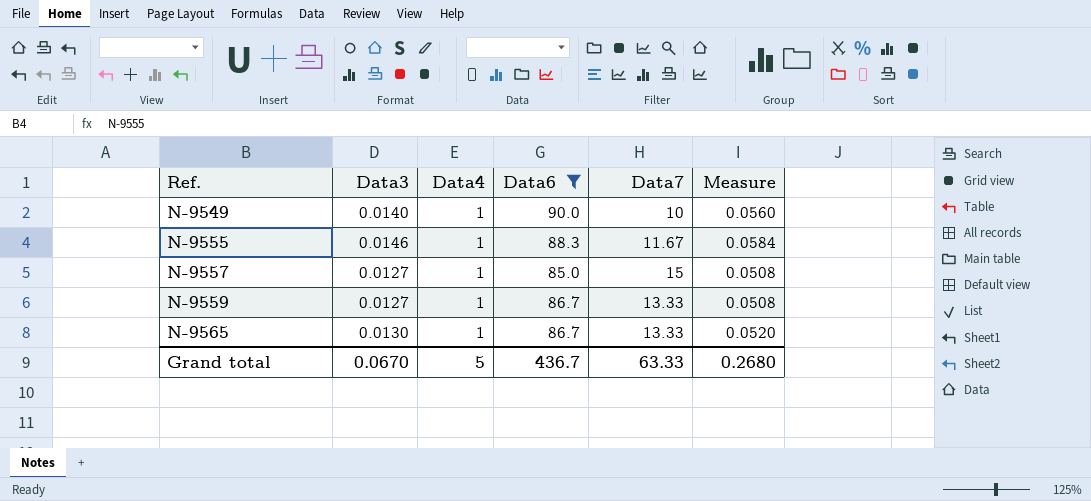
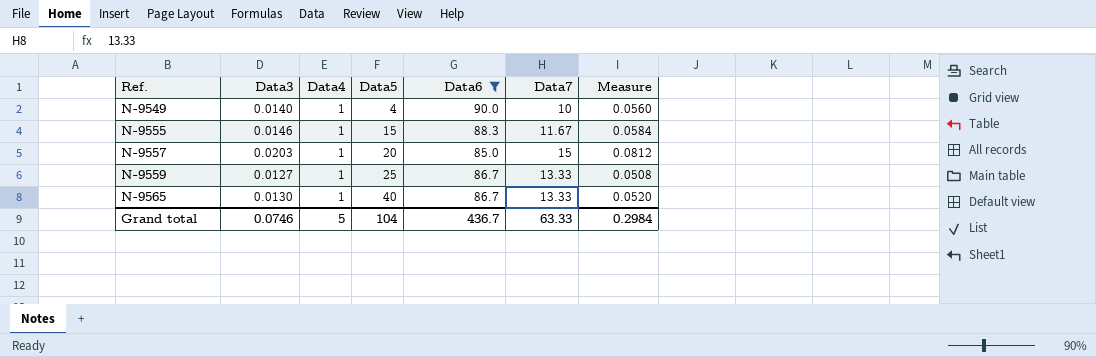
column Data5 | position: none -> 4
N-9557 | Data3: 0.0127 -> 0.0203
N-9557 | Measure: 0.0508 -> 0.0812
Grand total | Data3: 0.0670 -> 0.0746
Grand total | Measure: 0.2680 -> 0.2984

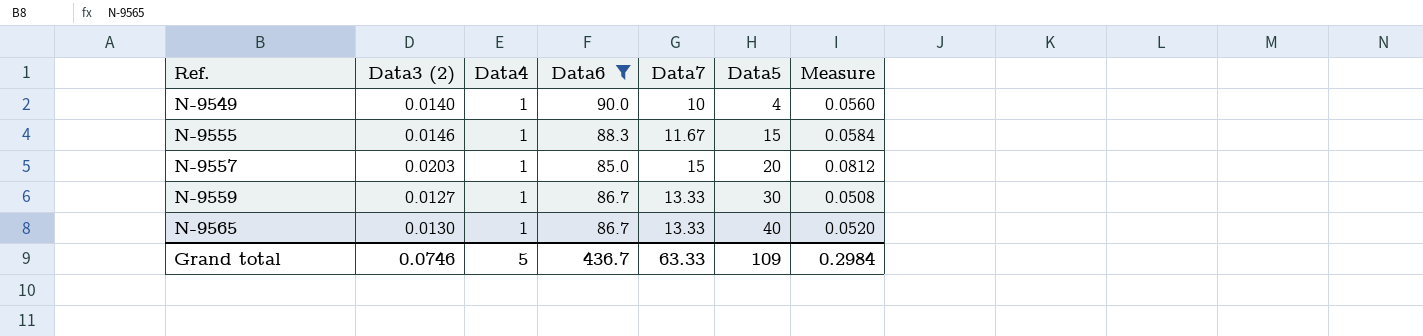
column name: Data3 -> Data3 (2)
column Data5 | position: 4 -> 6
N-9559 | Data5: 25 -> 30
Grand total | Data5: 104 -> 109

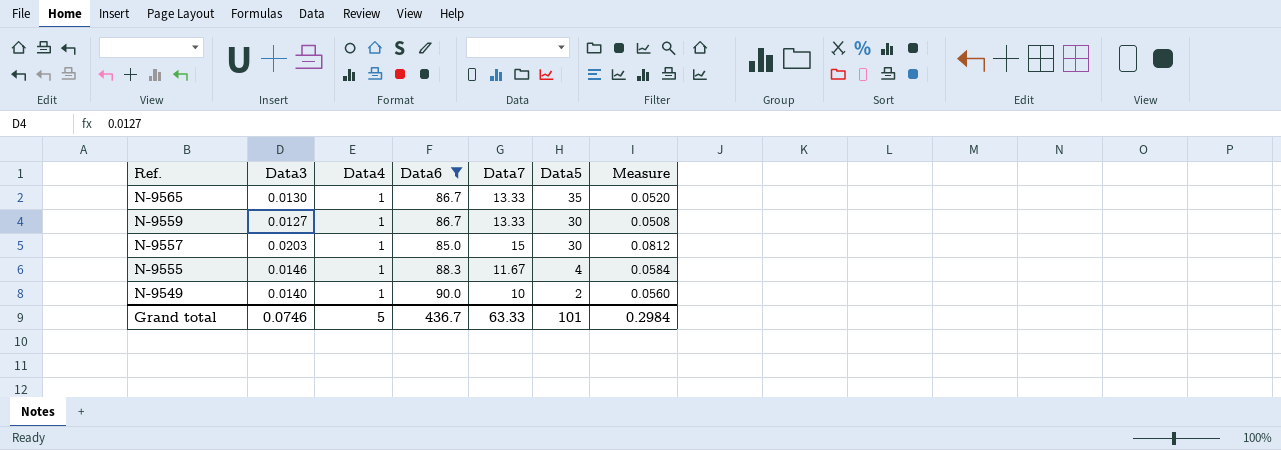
row order: Ref. ascending -> Ref. descending
column name: Data3 (2) -> Data3
N-9565 | Data5: 40 -> 35
N-9557 | Data5: 20 -> 30
N-9555 | Data5: 15 -> 4
N-9549 | Data5: 4 -> 2
Grand total | Data5: 109 -> 101

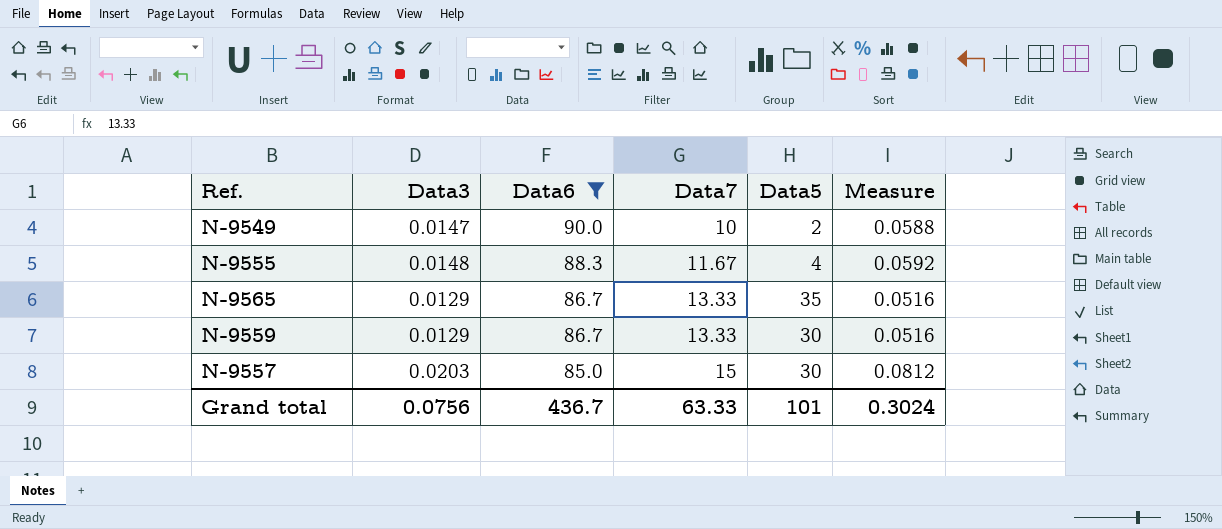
row order: Ref. descending -> Data6 descending
column Data4 | position: 3 -> none
N-9549 | Data3: 0.0140 -> 0.0147
N-9549 | Measure: 0.0560 -> 0.0588
N-9555 | Data3: 0.0146 -> 0.0148
N-9555 | Measure: 0.0584 -> 0.0592
N-9565 | Data3: 0.0130 -> 0.0129
N-9565 | Measure: 0.0520 -> 0.0516
N-9559 | Data3: 0.0127 -> 0.0129
N-9559 | Measure: 0.0508 -> 0.0516
Grand total | Data3: 0.0746 -> 0.0756
Grand total | Measure: 0.2984 -> 0.3024

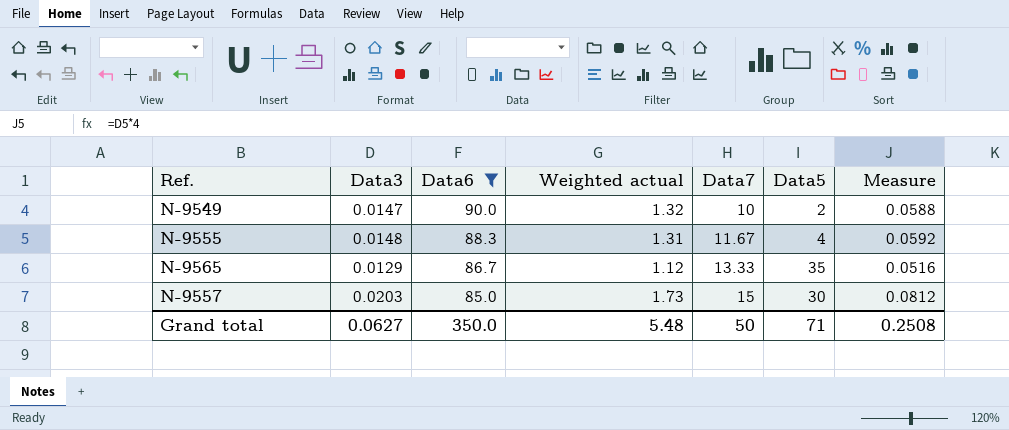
column Weighted actual | formula: none -> [Data3] * [Data6]
row N-9559: 0.0129 | 86.7 | 13.33 | 30 | 0.0516 -> none
Grand total | Data3: 0.0756 -> 0.0627
Grand total | Data6: 436.7 -> 350.0
Grand total | Data7: 63.33 -> 50
Grand total | Data5: 101 -> 71
Grand total | Measure: 0.3024 -> 0.2508

